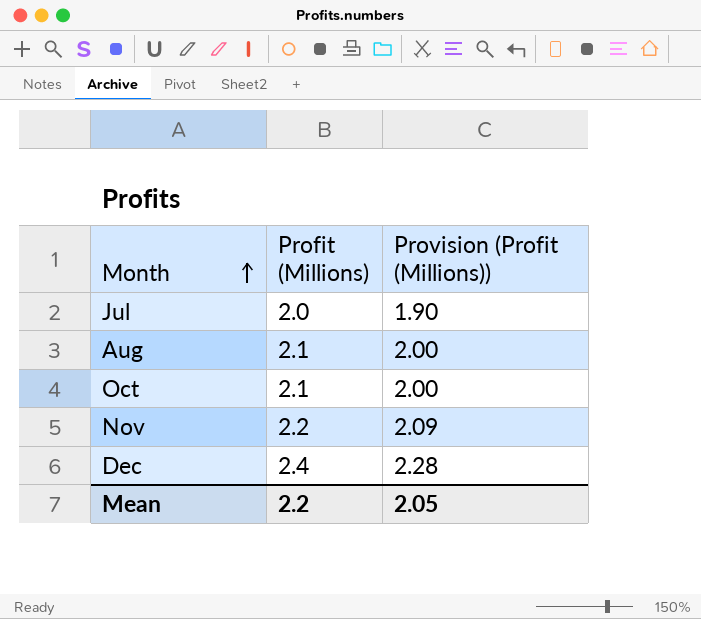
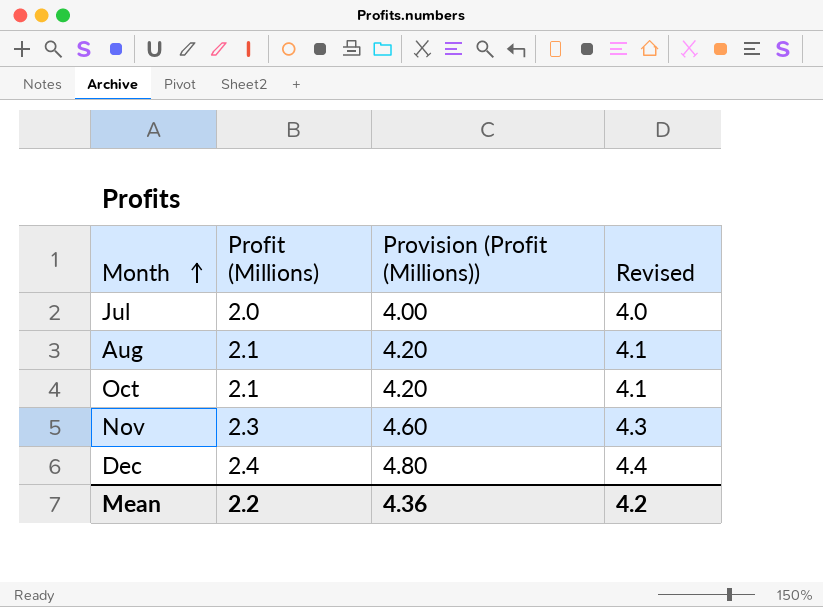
column Provision (Profit (Millions)) | formula: [Profit (Millions)] * 0.95 -> [Profit (Millions)] * 2
column Revised | formula: none -> [Profit (Millions)] + 2
Nov | Profit (Millions): 2.2 -> 2.3
Mean | Provision (Profit (Millions)): 2.05 -> 4.36

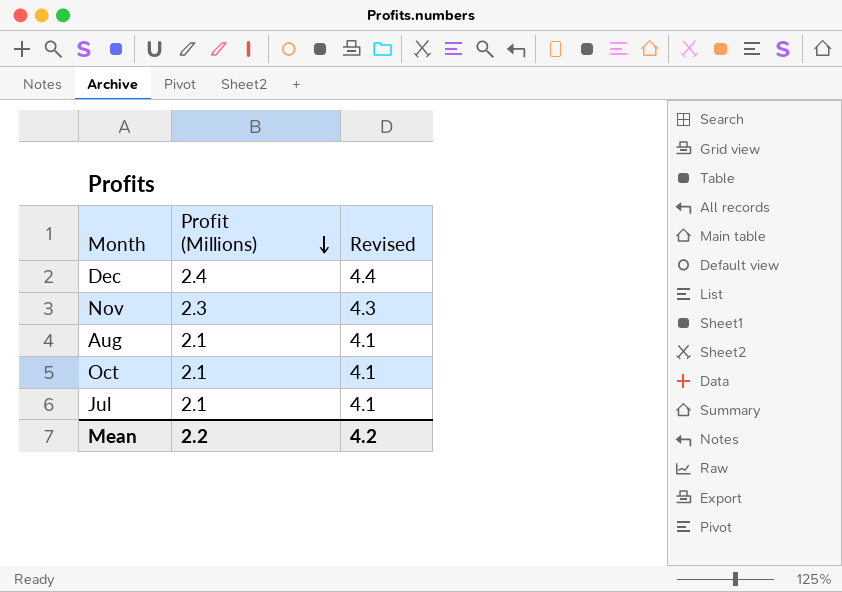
row order: Month ascending -> Profit (Millions) descending
column Provision (Profit (Millions)) | formula: [Profit (Millions)] * 2 -> none
Jul | Profit (Millions): 2.0 -> 2.1
Jul | Revised: 4.0 -> 4.1

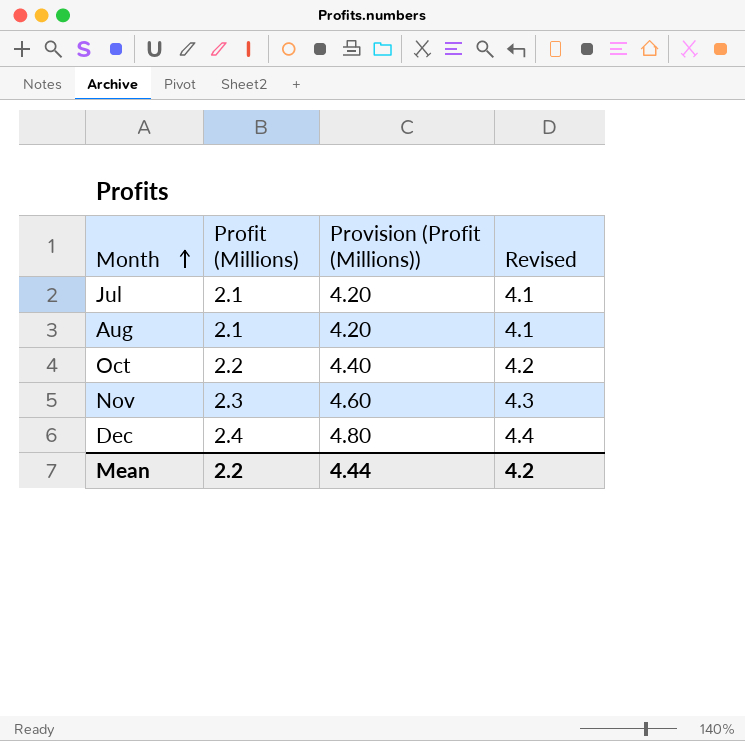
row order: Profit (Millions) descending -> Month ascending
column Provision (Profit (Millions)) | formula: none -> [Profit (Millions)] * 2
Oct | Profit (Millions): 2.1 -> 2.2
Oct | Revised: 4.1 -> 4.2

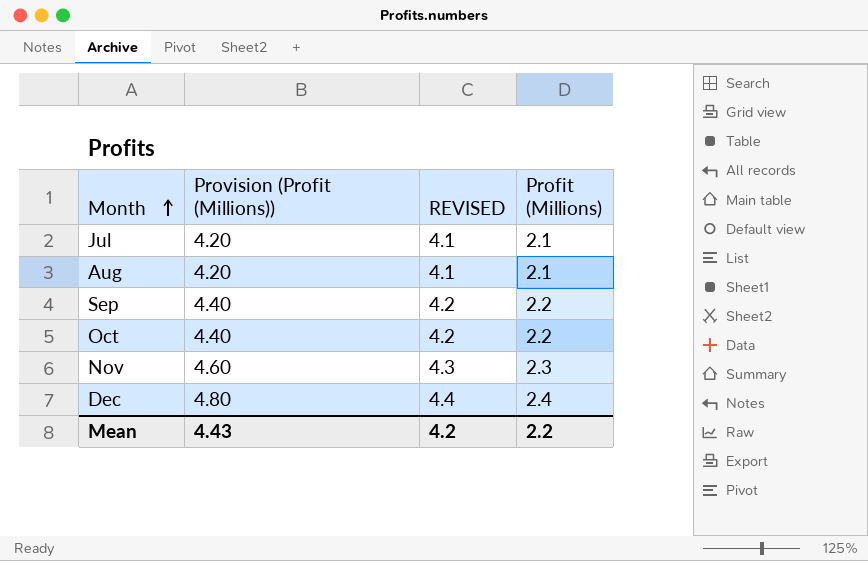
column name: Revised -> REVISED
column Profit (Millions) | position: 2 -> 4
row Sep: none -> 4.40 | 4.2 | 2.2
Mean | Provision (Profit (Millions)): 4.44 -> 4.43

